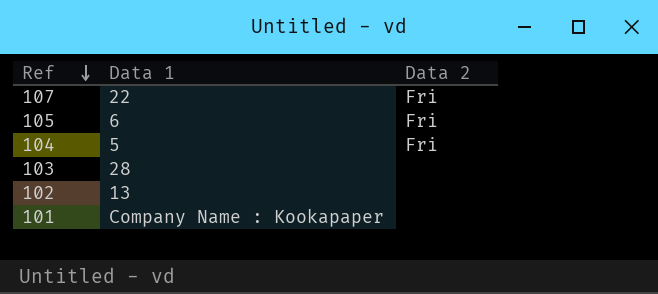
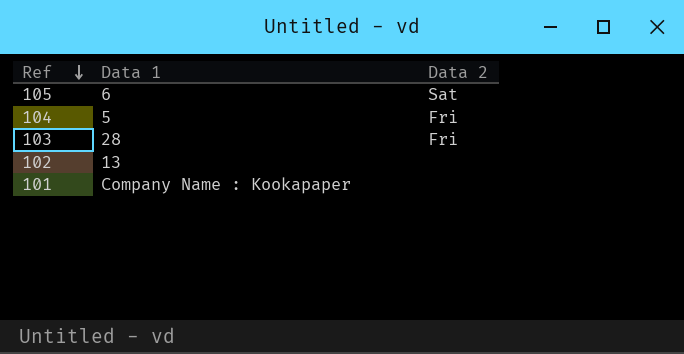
row 107: 22 | Fri -> none
105 | Data 2: Fri -> Sat
103 | Data 2: none -> Fri

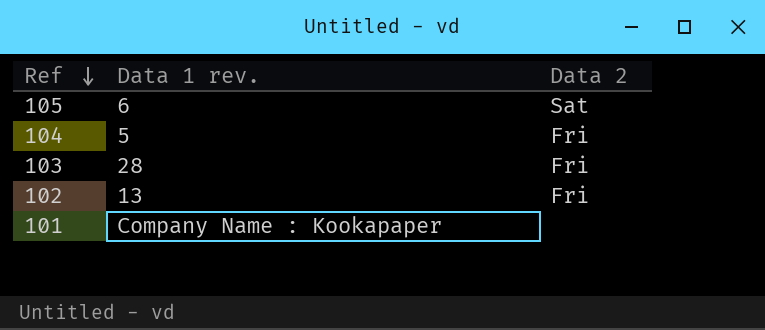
column name: Data 1 -> Data 1 rev.
102 | Data 2: none -> Fri

